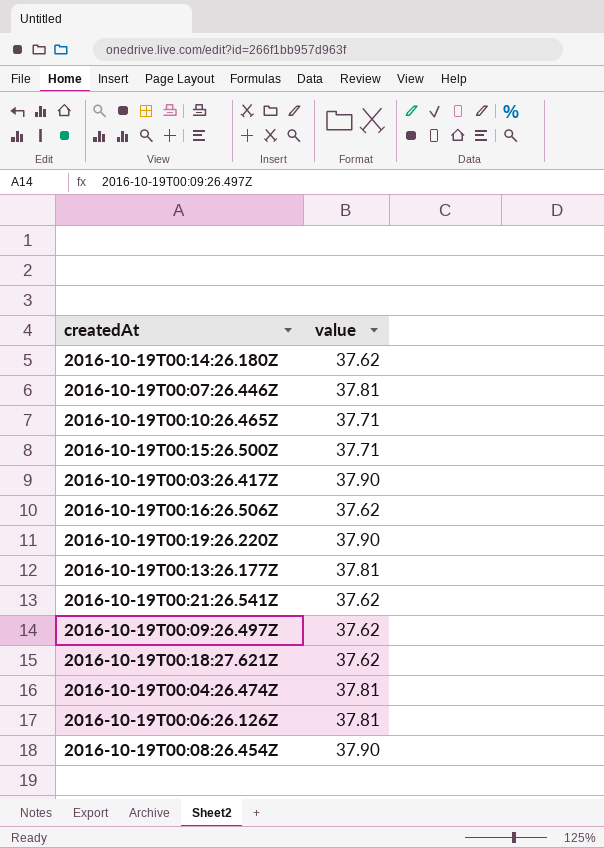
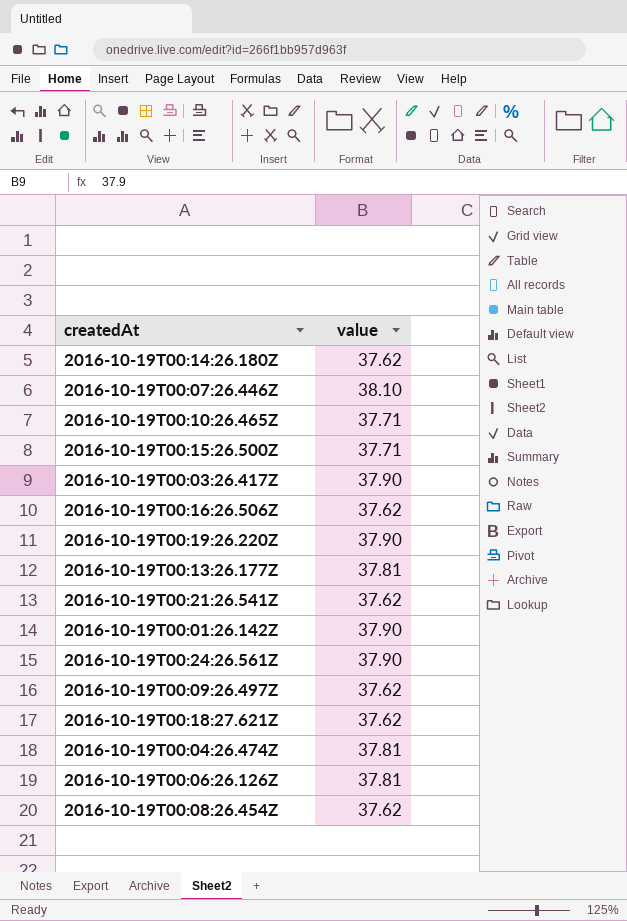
2016-10-19T00:07:26.446Z | value: 37.81 -> 38.10
row 2016-10-19T00:01:26.142Z: none -> 37.90
row 2016-10-19T00:24:26.561Z: none -> 37.90
2016-10-19T00:08:26.454Z | value: 37.90 -> 37.62

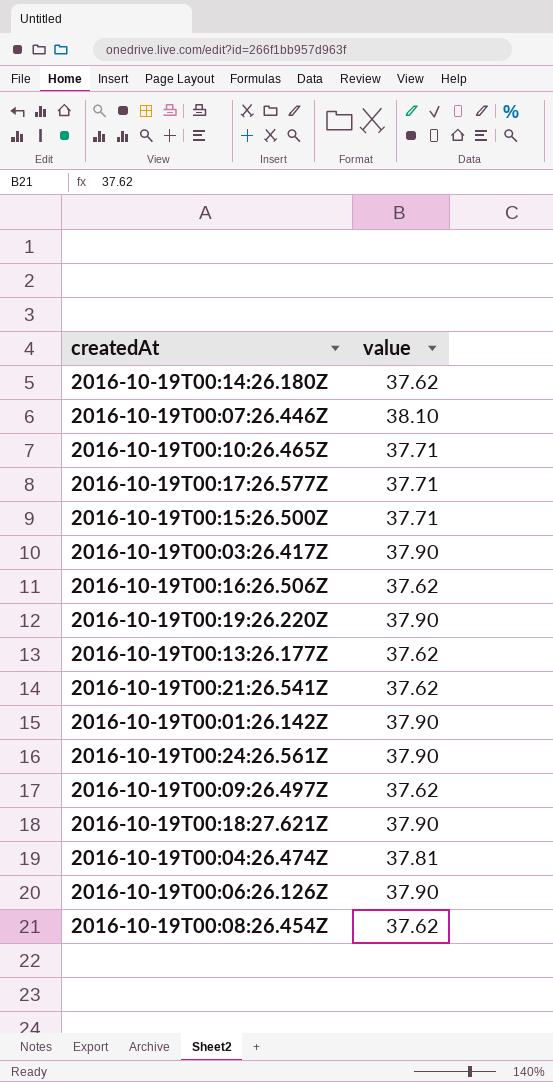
row 2016-10-19T00:17:26.577Z: none -> 37.71
2016-10-19T00:13:26.177Z | value: 37.81 -> 37.62
2016-10-19T00:18:27.621Z | value: 37.62 -> 37.90
2016-10-19T00:06:26.126Z | value: 37.81 -> 37.90

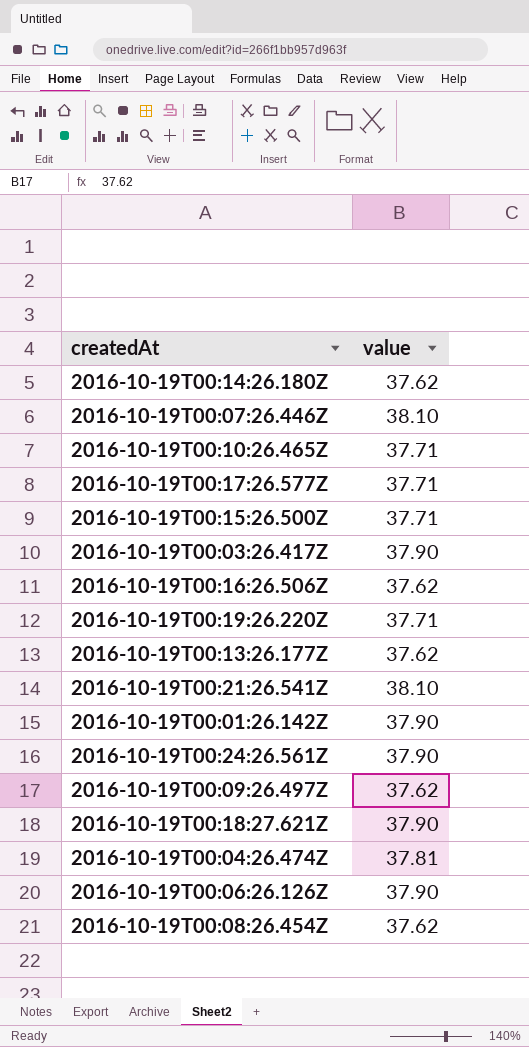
2016-10-19T00:19:26.220Z | value: 37.90 -> 37.71
2016-10-19T00:21:26.541Z | value: 37.62 -> 38.10

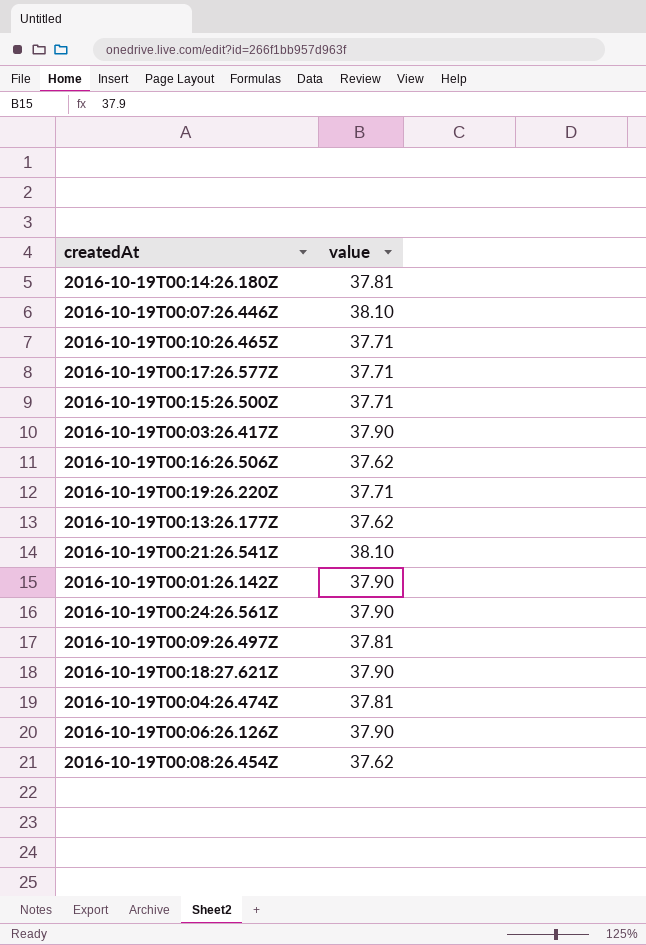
2016-10-19T00:14:26.180Z | value: 37.62 -> 37.81
2016-10-19T00:09:26.497Z | value: 37.62 -> 37.81

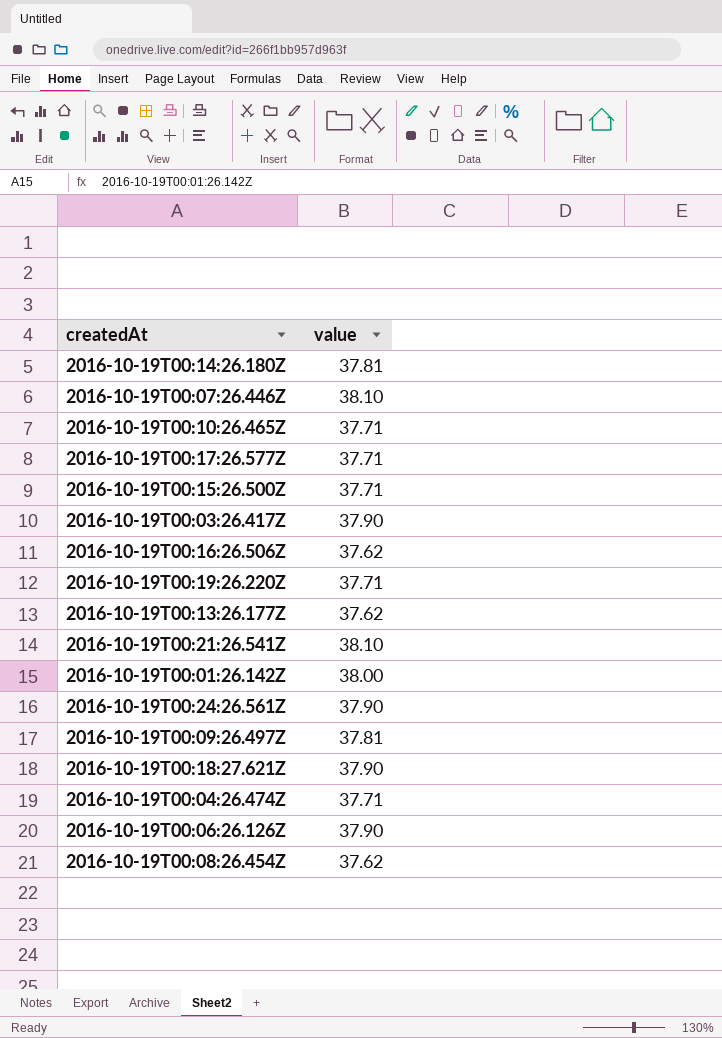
2016-10-19T00:01:26.142Z | value: 37.90 -> 38.00
2016-10-19T00:04:26.474Z | value: 37.81 -> 37.71

